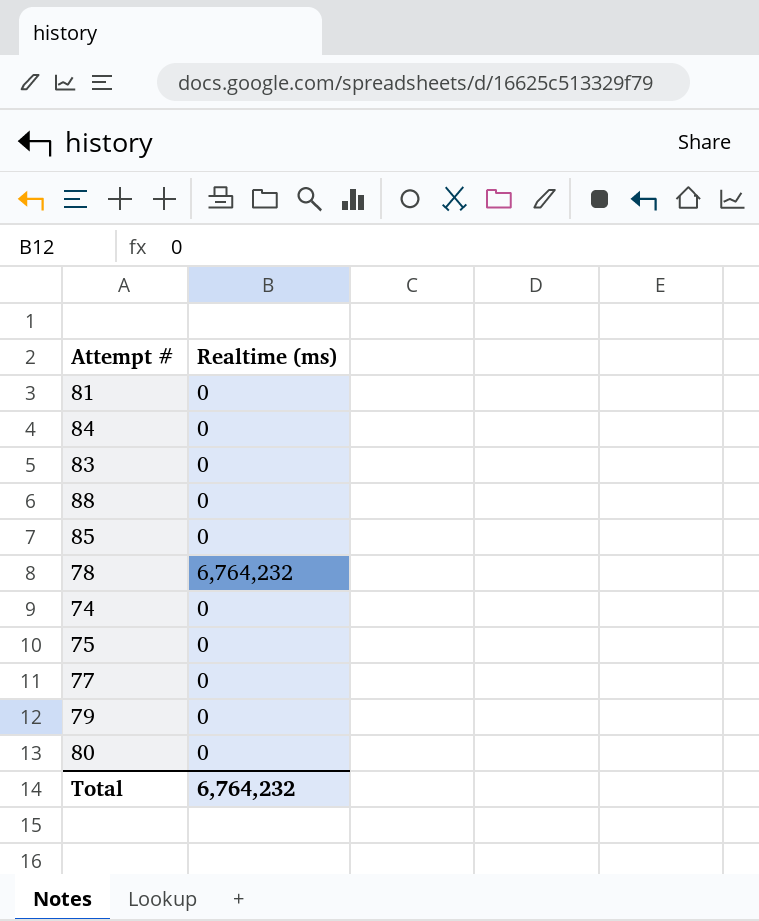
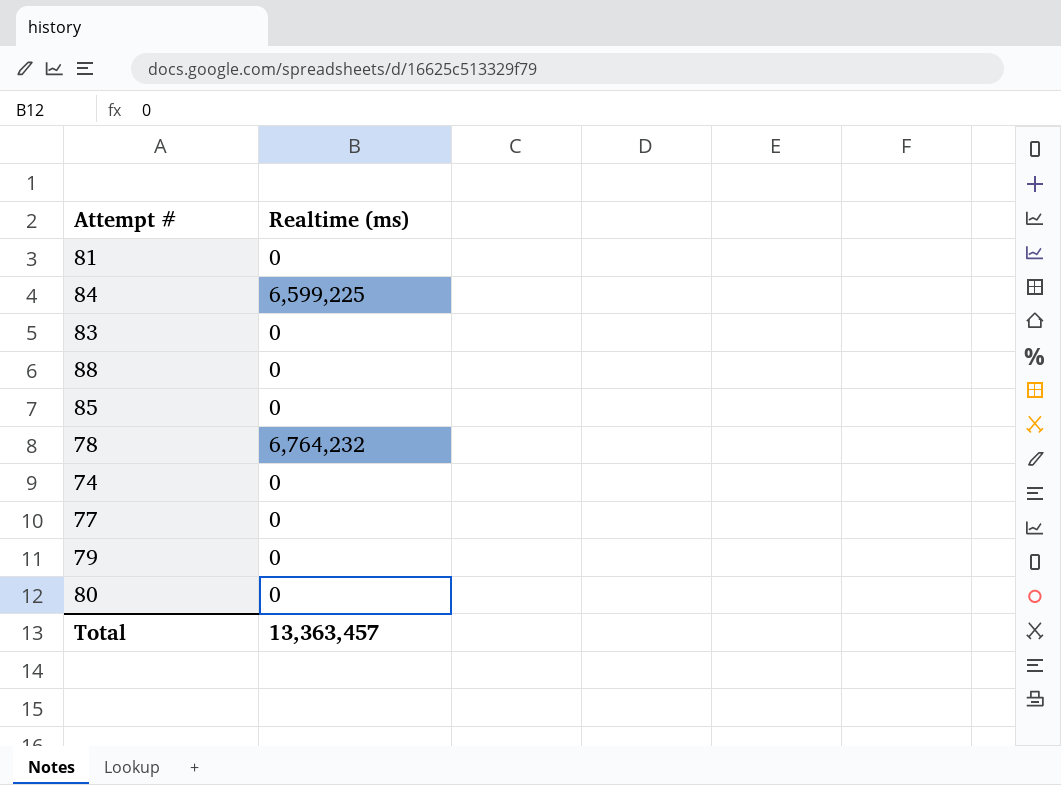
row 75: 0 -> none
84 | Realtime (ms): 0 -> 6,599,225
Total | Realtime (ms): 6,764,232 -> 13,363,457

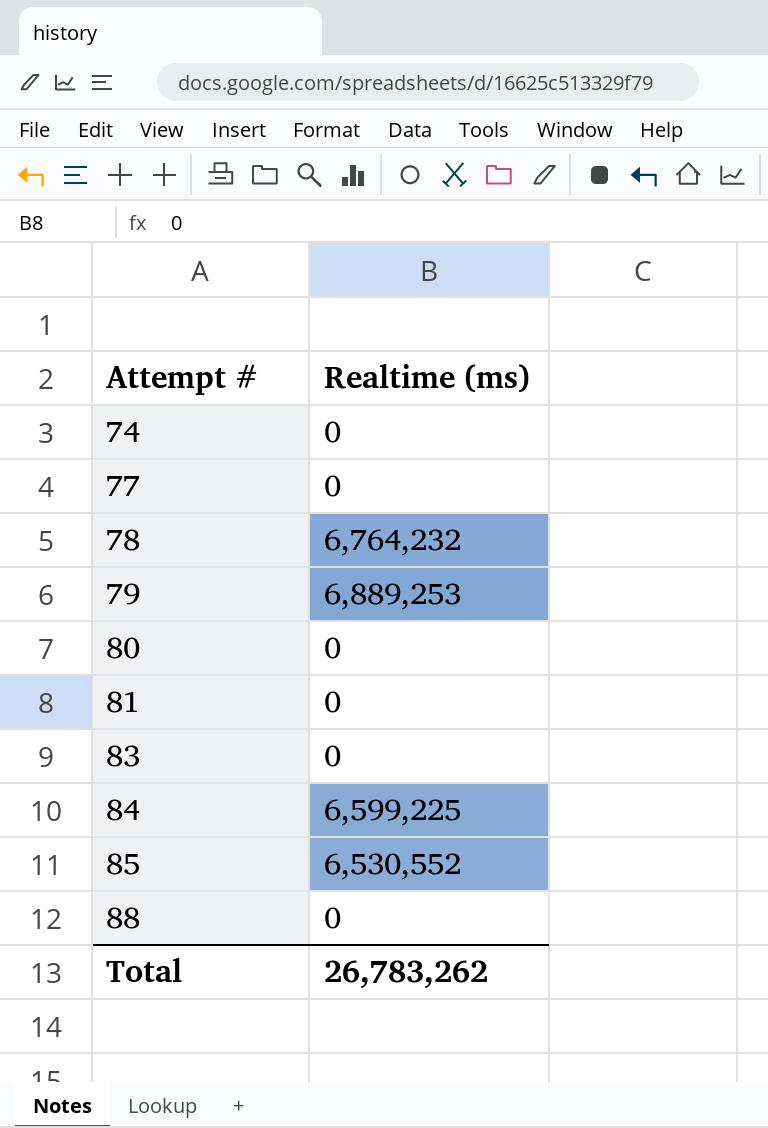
row order: none -> Attempt # ascending
79 | Realtime (ms): 0 -> 6,889,253
85 | Realtime (ms): 0 -> 6,530,552
Total | Realtime (ms): 13,363,457 -> 26,783,262

